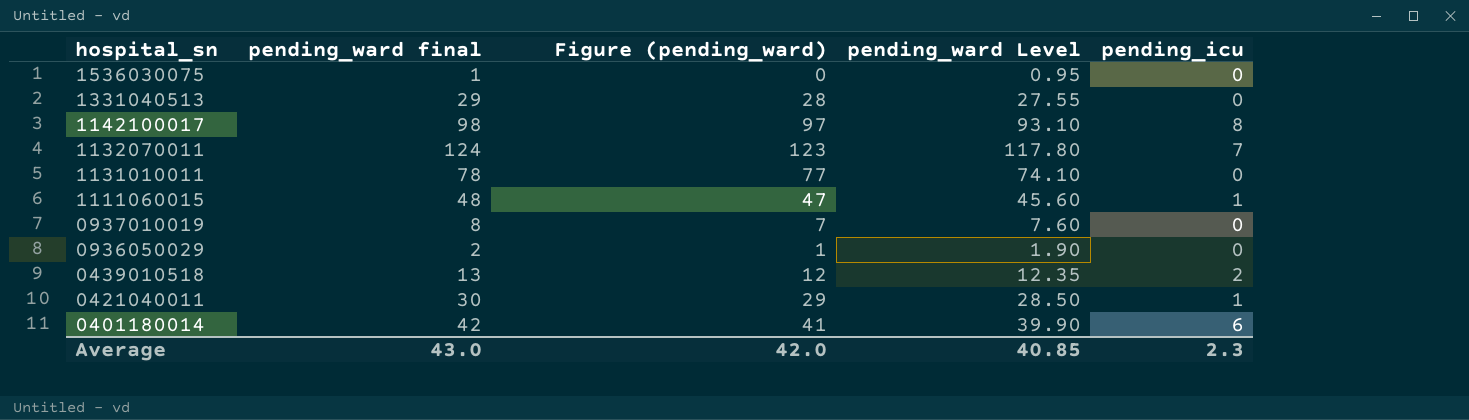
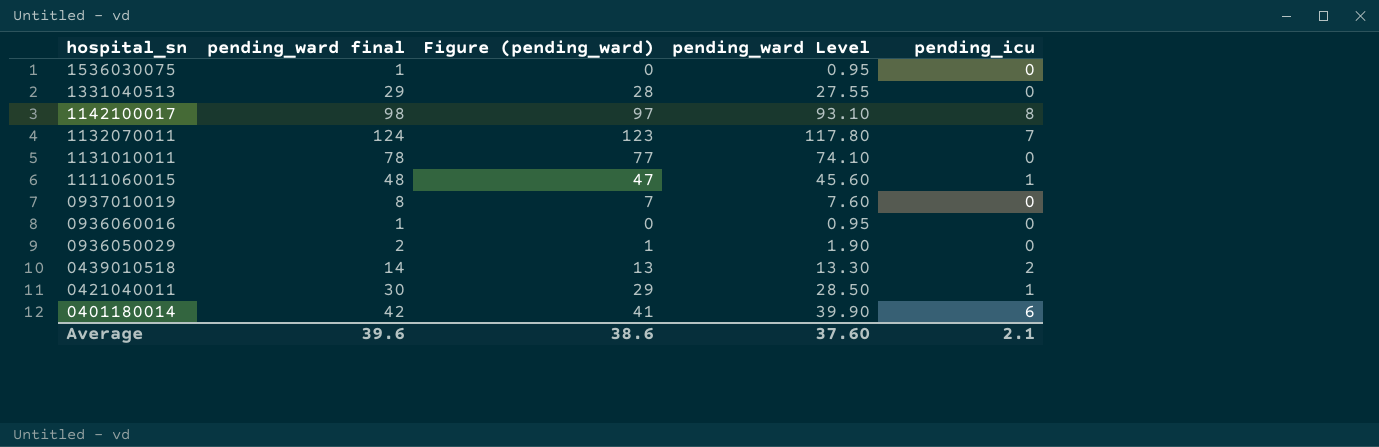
row 0936060016: none -> 1 | 0 | 0.95 | 0
0439010518 | pending_ward final: 13 -> 14
0439010518 | Figure (pending_ward): 12 -> 13
0439010518 | pending_ward Level: 12.35 -> 13.30
Average | pending_ward final: 43.0 -> 39.6
Average | Figure (pending_ward): 42.0 -> 38.6
Average | pending_ward Level: 40.85 -> 37.60
Average | pending_icu: 2.3 -> 2.1

